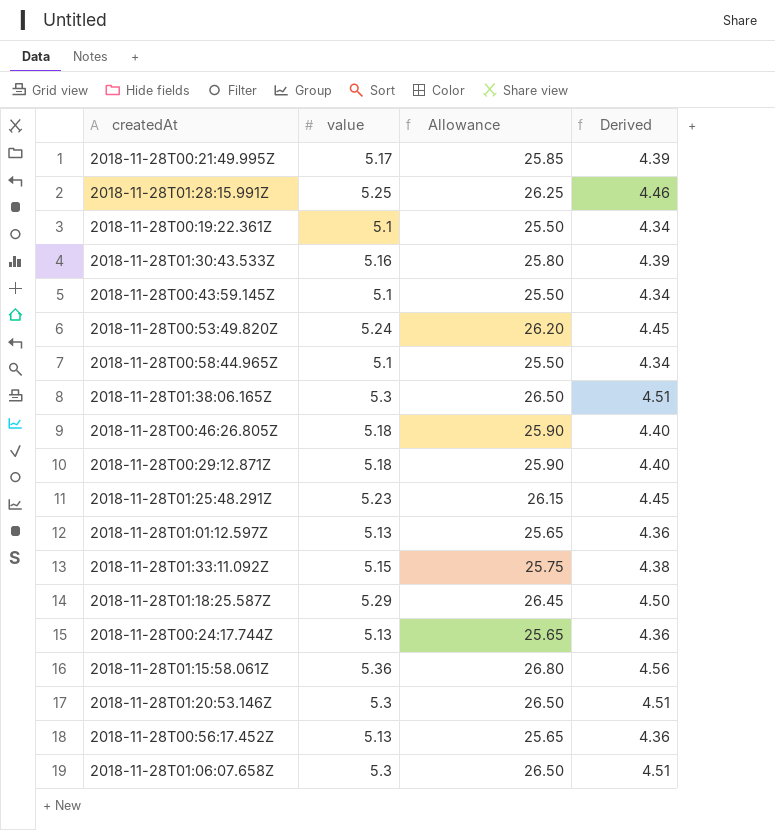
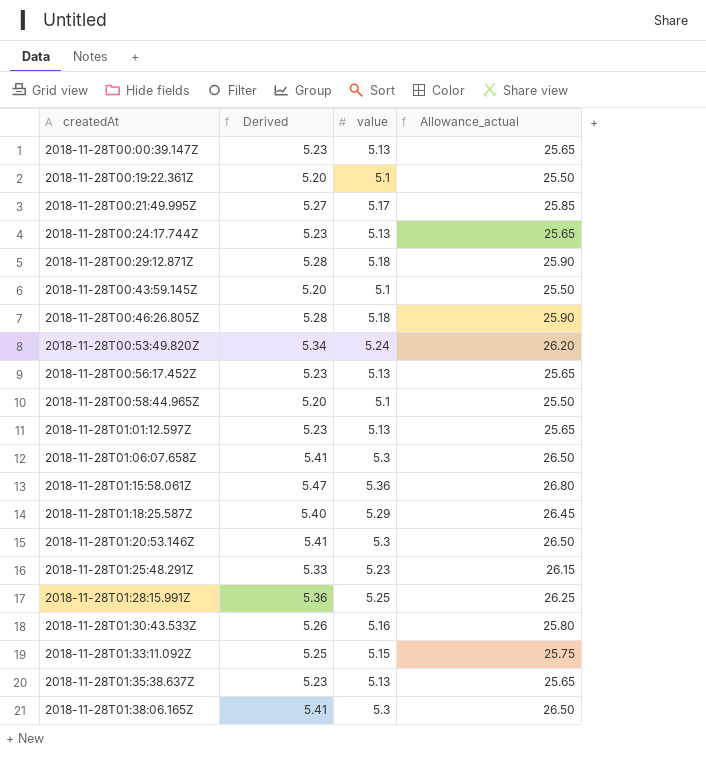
row order: none -> createdAt ascending
column Derived | formula: [value] * 0.85 -> [value] * 1.02
column Derived | position: 4 -> 2
column name: Allowance -> Allowance_actual
row 2018-11-28T00:00:39.147Z: none -> 5.23 | 5.13 | 25.65
row 2018-11-28T01:35:38.637Z: none -> 5.23 | 5.13 | 25.65

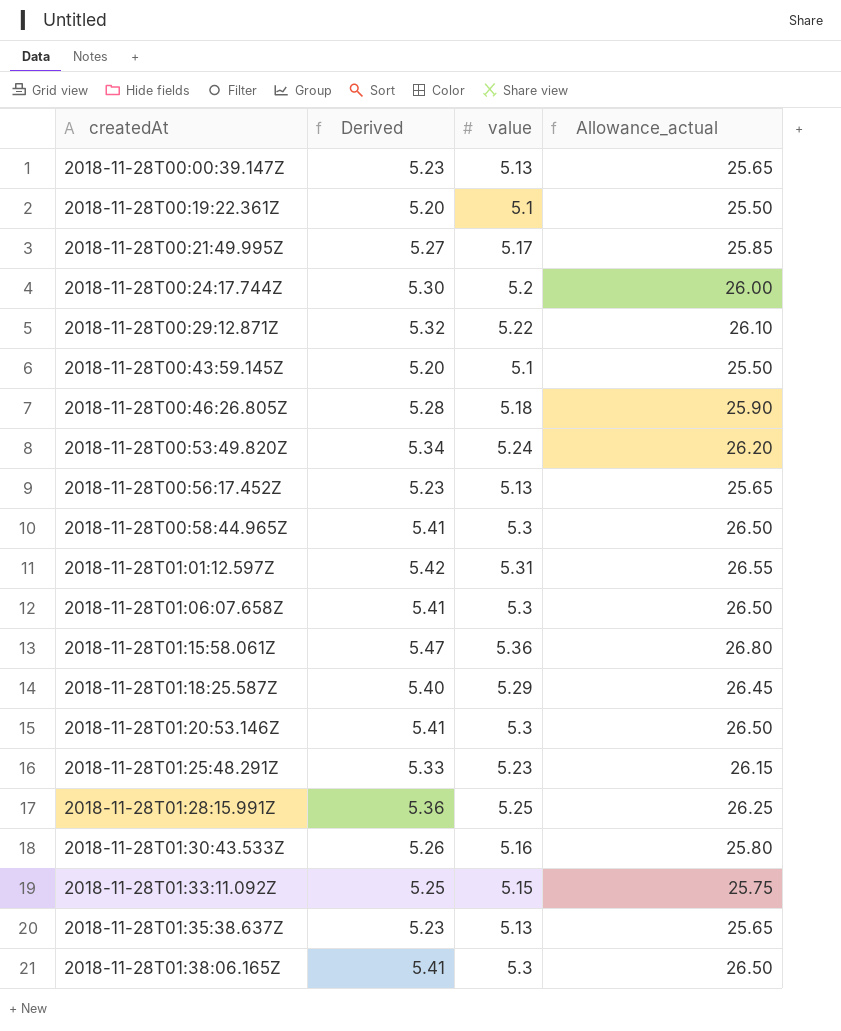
2018-11-28T00:24:17.744Z | Derived: 5.23 -> 5.30
2018-11-28T00:24:17.744Z | value: 5.13 -> 5.2
2018-11-28T00:24:17.744Z | Allowance_actual: 25.65 -> 26.00
2018-11-28T00:29:12.871Z | Derived: 5.28 -> 5.32
2018-11-28T00:29:12.871Z | value: 5.18 -> 5.22
2018-11-28T00:29:12.871Z | Allowance_actual: 25.90 -> 26.10
2018-11-28T00:58:44.965Z | Derived: 5.20 -> 5.41
2018-11-28T00:58:44.965Z | value: 5.1 -> 5.3
2018-11-28T00:58:44.965Z | Allowance_actual: 25.50 -> 26.50
2018-11-28T01:01:12.597Z | Derived: 5.23 -> 5.42
2018-11-28T01:01:12.597Z | value: 5.13 -> 5.31
2018-11-28T01:01:12.597Z | Allowance_actual: 25.65 -> 26.55

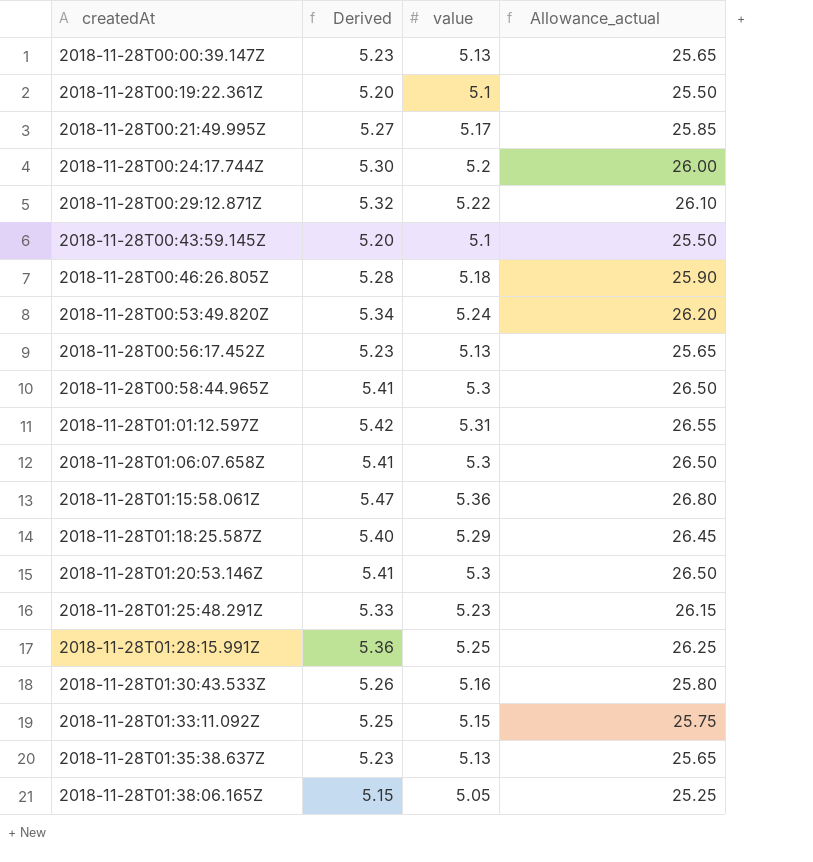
2018-11-28T01:38:06.165Z | Derived: 5.41 -> 5.15
2018-11-28T01:38:06.165Z | value: 5.3 -> 5.05
2018-11-28T01:38:06.165Z | Allowance_actual: 26.50 -> 25.25

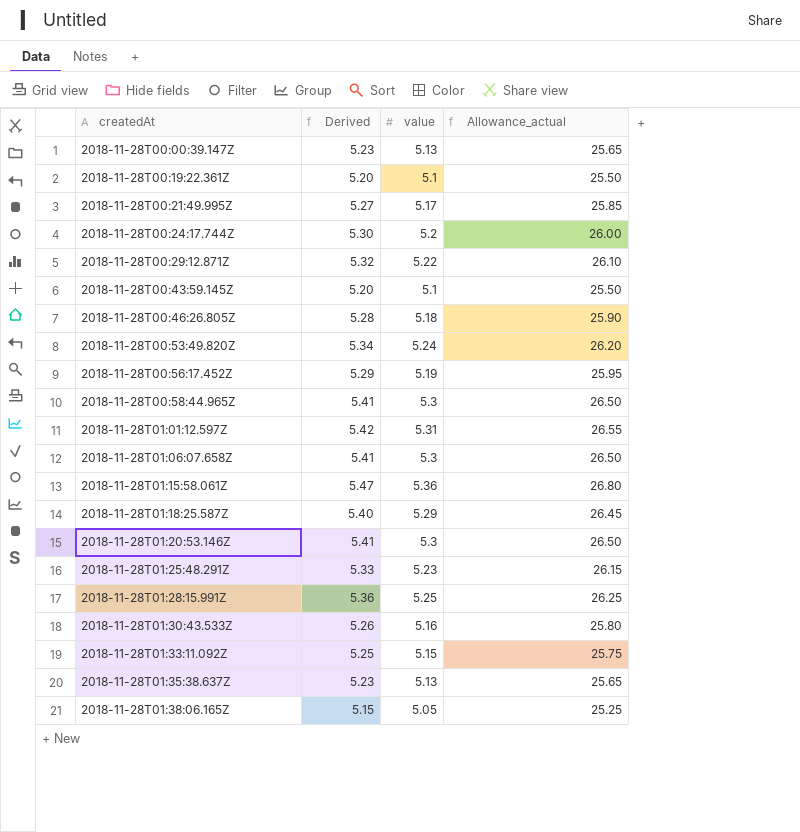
2018-11-28T00:56:17.452Z | Derived: 5.23 -> 5.29
2018-11-28T00:56:17.452Z | value: 5.13 -> 5.19
2018-11-28T00:56:17.452Z | Allowance_actual: 25.65 -> 25.95

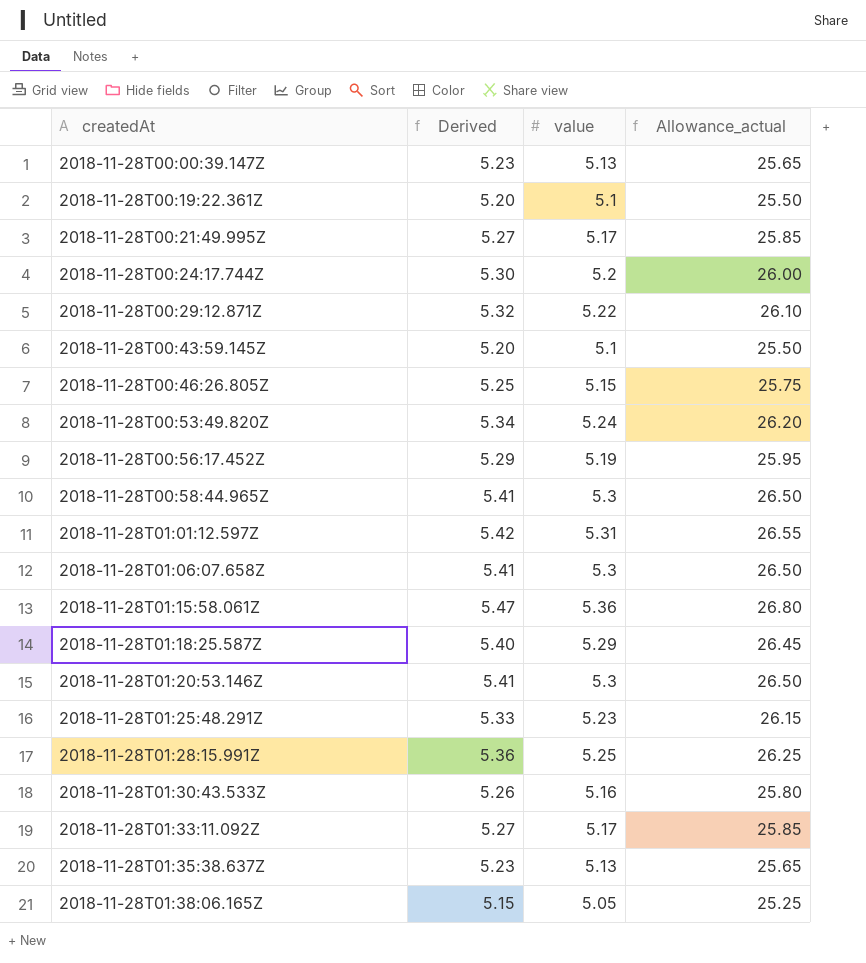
2018-11-28T00:46:26.805Z | Derived: 5.28 -> 5.25
2018-11-28T00:46:26.805Z | value: 5.18 -> 5.15
2018-11-28T00:46:26.805Z | Allowance_actual: 25.90 -> 25.75
2018-11-28T01:33:11.092Z | Derived: 5.25 -> 5.27
2018-11-28T01:33:11.092Z | value: 5.15 -> 5.17
2018-11-28T01:33:11.092Z | Allowance_actual: 25.75 -> 25.85

